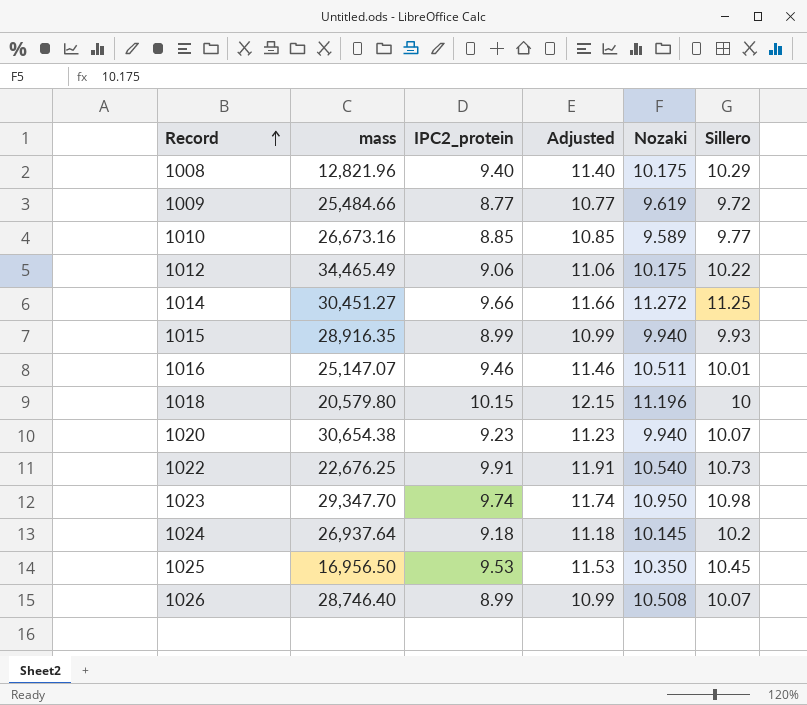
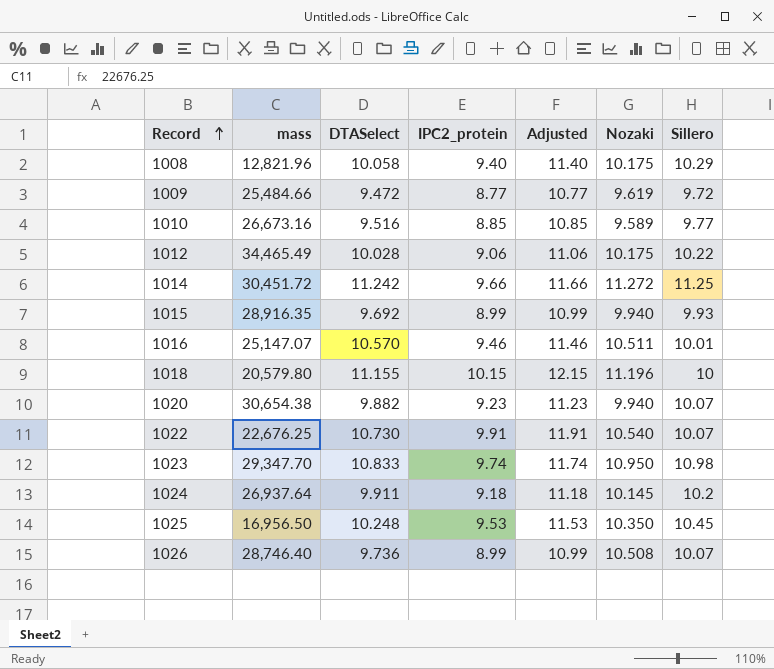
column DTASelect | position: none -> 3
1014 | mass: 30,451.27 -> 30,451.72
1022 | Sillero: 10.73 -> 10.07

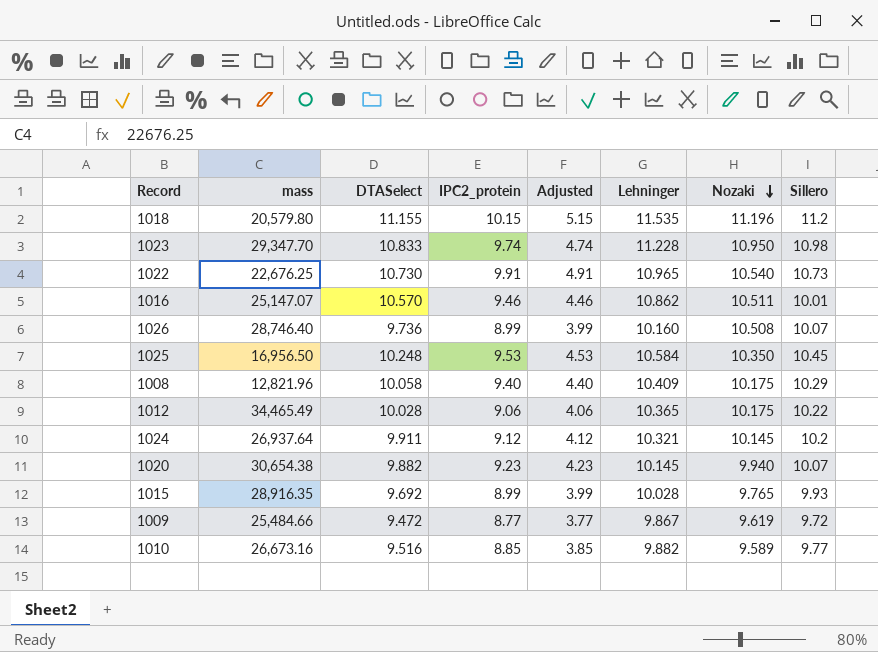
row order: Record ascending -> Nozaki descending
column Adjusted | formula: [IPC2_protein] + 2 -> [IPC2_protein] - 5
column Lehninger | position: none -> 6
row 1014: 30,451.72 | 11.242 | 9.66 | 11.66 | 11.272 | 11.25 -> none
1018 | Sillero: 10 -> 11.2
1022 | Sillero: 10.07 -> 10.73
1024 | IPC2_protein: 9.18 -> 9.12
1015 | Nozaki: 9.940 -> 9.765

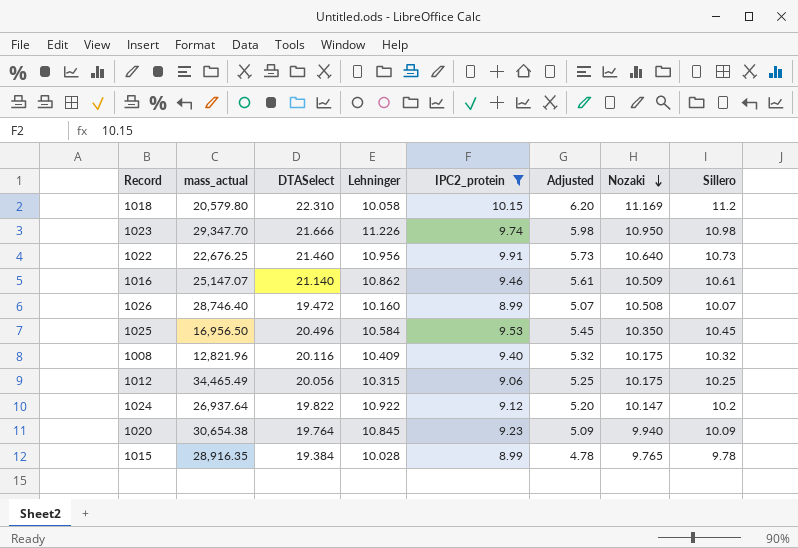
filter: none -> IPC2_protein >= 8.99
column name: mass -> mass_actual
column Lehninger | position: 6 -> 4
column Adjusted | formula: [IPC2_protein] - 5 -> [Sillero] - 5
1018 | DTASelect: 11.155 -> 22.310
1018 | Lehninger: 11.535 -> 10.058
1018 | Nozaki: 11.196 -> 11.169
1023 | DTASelect: 10.833 -> 21.666
1023 | Lehninger: 11.228 -> 11.226
1022 | DTASelect: 10.730 -> 21.460
1022 | Lehninger: 10.965 -> 10.956
1022 | Nozaki: 10.540 -> 10.640
1016 | DTASelect: 10.570 -> 21.140
1016 | Nozaki: 10.511 -> 10.509
1016 | Sillero: 10.01 -> 10.61
1026 | DTASelect: 9.736 -> 19.472
1025 | DTASelect: 10.248 -> 20.496
1008 | DTASelect: 10.058 -> 20.116
1008 | Sillero: 10.29 -> 10.32
1012 | DTASelect: 10.028 -> 20.056
1012 | Lehninger: 10.365 -> 10.315
1012 | Sillero: 10.22 -> 10.25
1024 | DTASelect: 9.911 -> 19.822
1024 | Lehninger: 10.321 -> 10.922
1024 | Nozaki: 10.145 -> 10.147
1020 | DTASelect: 9.882 -> 19.764
1020 | Lehninger: 10.145 -> 10.845
1020 | Sillero: 10.07 -> 10.09
1015 | DTASelect: 9.692 -> 19.384
1015 | Sillero: 9.93 -> 9.78

